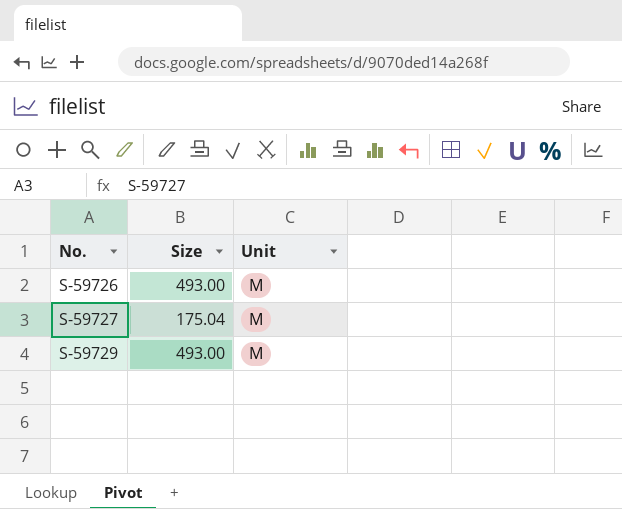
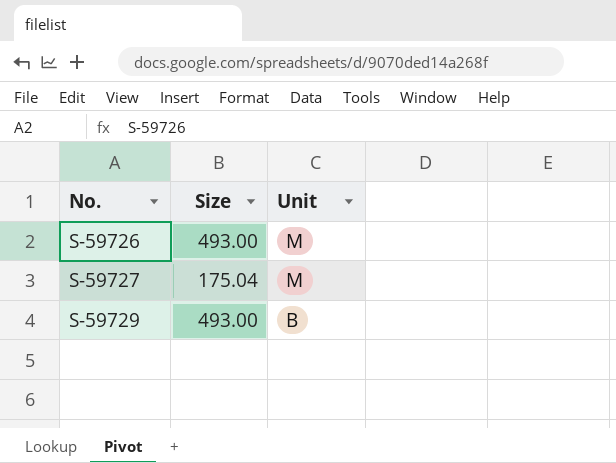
S-59729 | Unit: M -> B

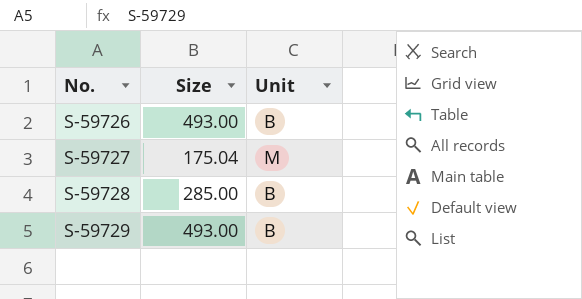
S-59726 | Unit: M -> B
row S-59728: none -> 285.00 | B

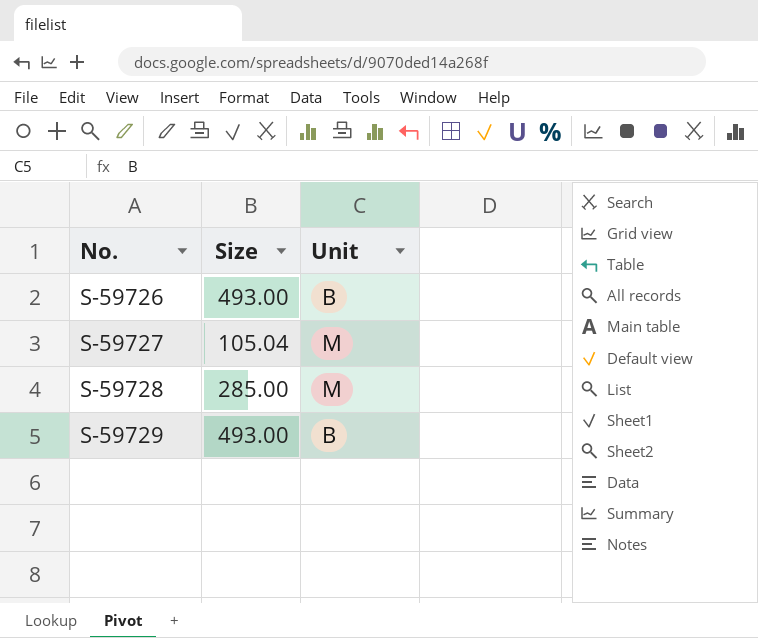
S-59727 | Size: 175.04 -> 105.04
S-59728 | Unit: B -> M

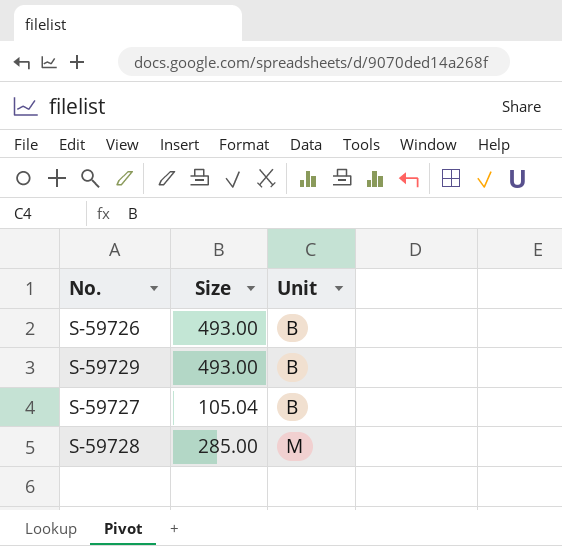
row order: No. ascending -> Unit ascending
S-59727 | Unit: M -> B

